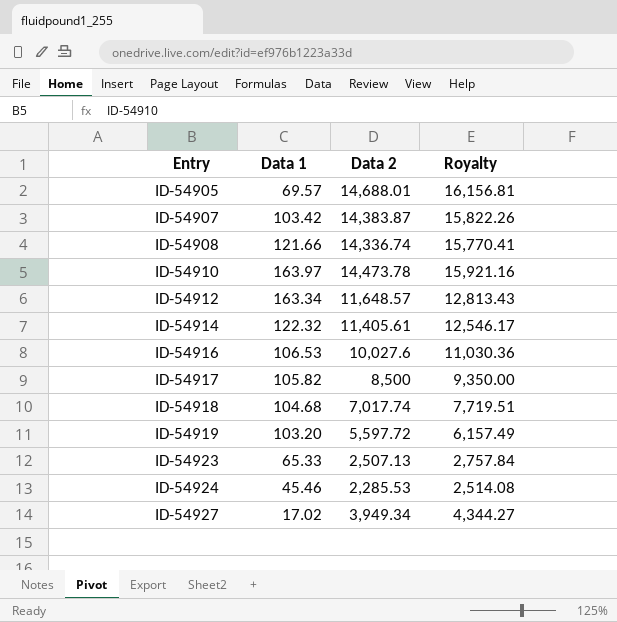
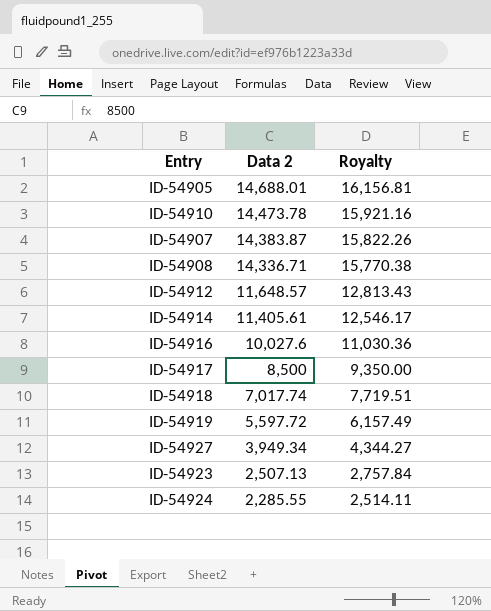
row order: Entry ascending -> Data 2 descending
column Data 1 | position: 2 -> none
ID-54908 | Data 2: 14,336.74 -> 14,336.71
ID-54908 | Royalty: 15,770.41 -> 15,770.38
ID-54924 | Data 2: 2,285.53 -> 2,285.55
ID-54924 | Royalty: 2,514.08 -> 2,514.11

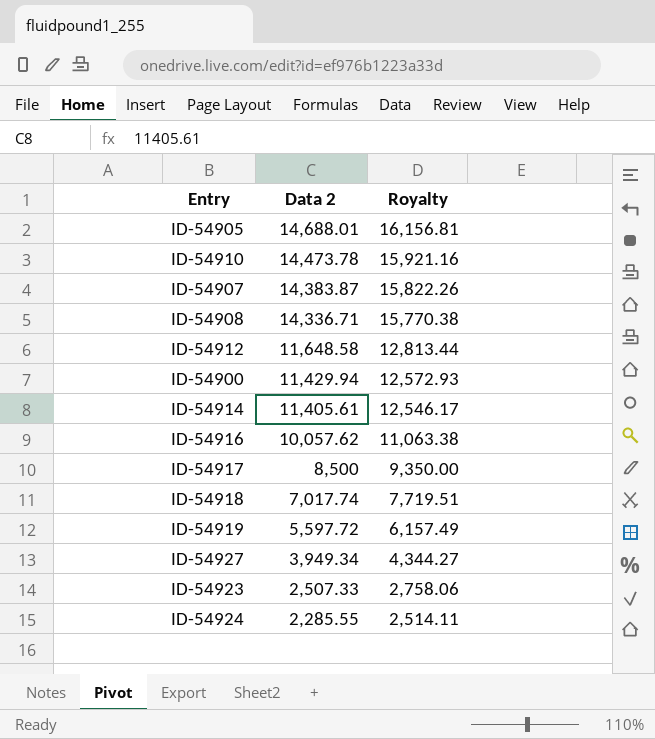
ID-54912 | Data 2: 11,648.57 -> 11,648.58
ID-54912 | Royalty: 12,813.43 -> 12,813.44
row ID-54900: none -> 11,429.94 | 12,572.93
ID-54916 | Data 2: 10,027.6 -> 10,057.62
ID-54916 | Royalty: 11,030.36 -> 11,063.38
ID-54923 | Data 2: 2,507.13 -> 2,507.33
ID-54923 | Royalty: 2,757.84 -> 2,758.06

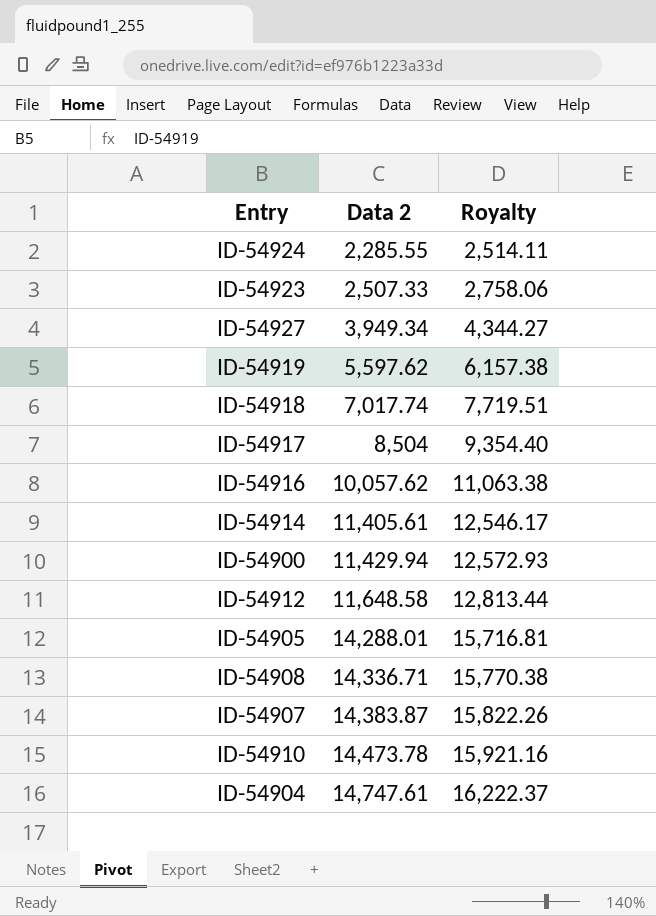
row order: Data 2 descending -> Data 2 ascending
ID-54919 | Data 2: 5,597.72 -> 5,597.62
ID-54919 | Royalty: 6,157.49 -> 6,157.38
ID-54917 | Data 2: 8,500 -> 8,504
ID-54917 | Royalty: 9,350.00 -> 9,354.40
ID-54905 | Data 2: 14,688.01 -> 14,288.01
ID-54905 | Royalty: 16,156.81 -> 15,716.81
row ID-54904: none -> 14,747.61 | 16,222.37

